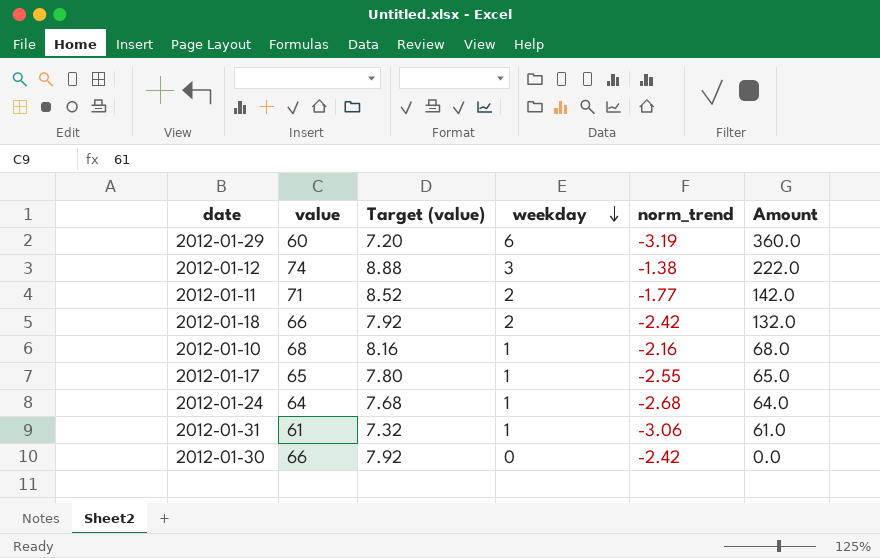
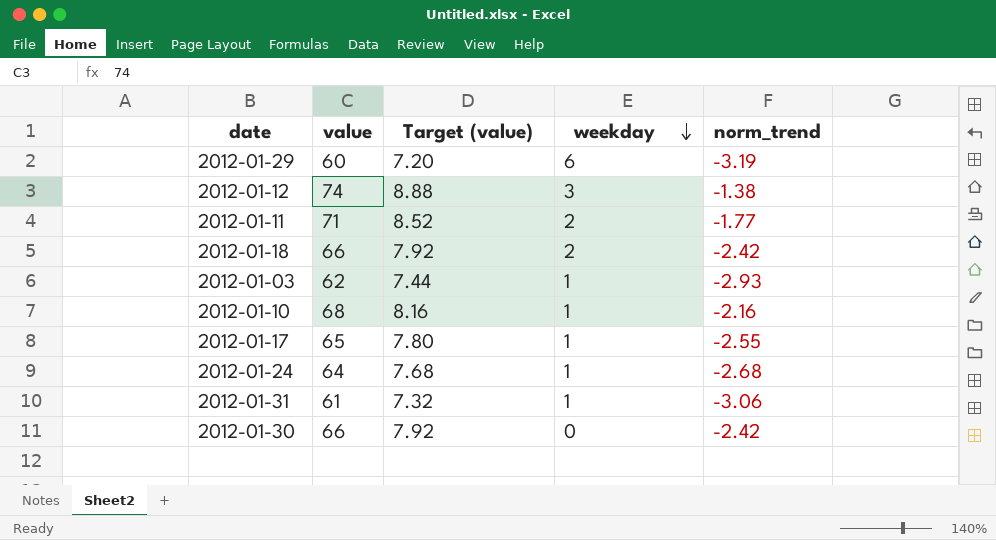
column Amount | formula: [value] * [weekday] -> none
row 2012-01-03: none -> 62 | 7.44 | 1 | -2.93

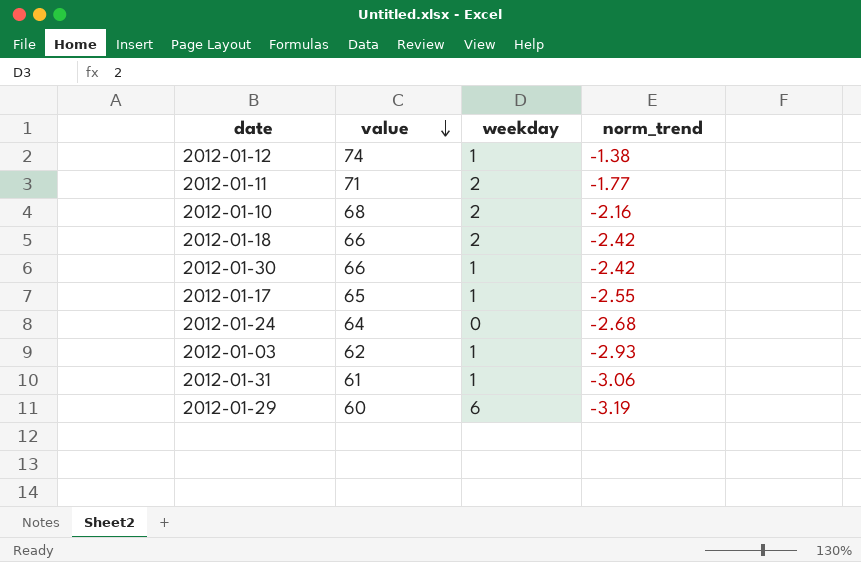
row order: weekday descending -> value descending
column Target (value) | formula: [value] * 0.12 -> none
2012-01-12 | weekday: 3 -> 1
2012-01-10 | weekday: 1 -> 2
2012-01-30 | weekday: 0 -> 1
2012-01-24 | weekday: 1 -> 0

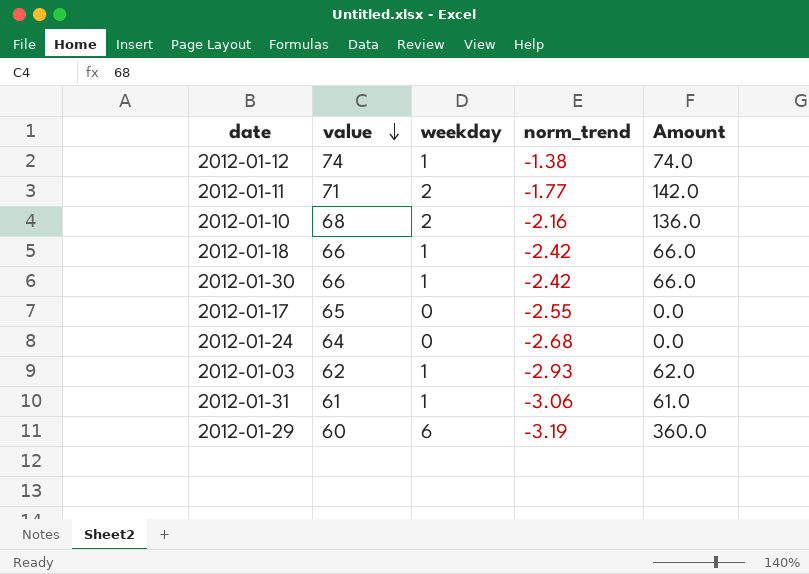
column Amount | formula: none -> [value] * [weekday]
2012-01-18 | weekday: 2 -> 1
2012-01-17 | weekday: 1 -> 0

